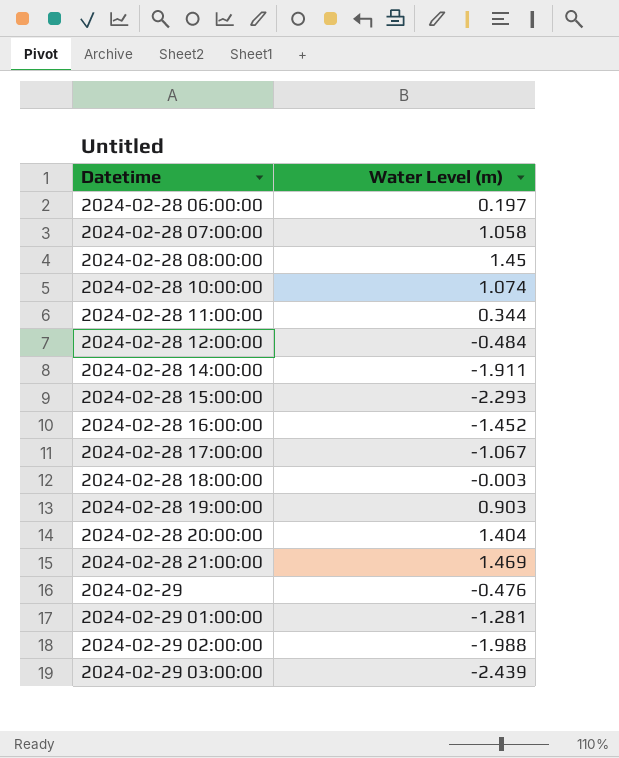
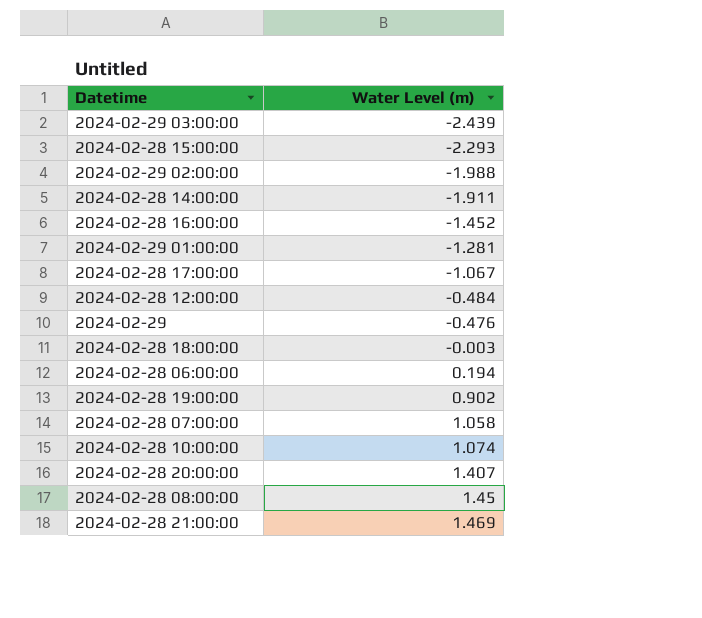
row order: Datetime ascending -> Water Level (m) ascending
row 2024-02-28 11:00:00: 0.344 -> none
2024-02-28 06:00:00 | Water Level (m): 0.197 -> 0.194
2024-02-28 19:00:00 | Water Level (m): 0.903 -> 0.902
2024-02-28 20:00:00 | Water Level (m): 1.404 -> 1.407

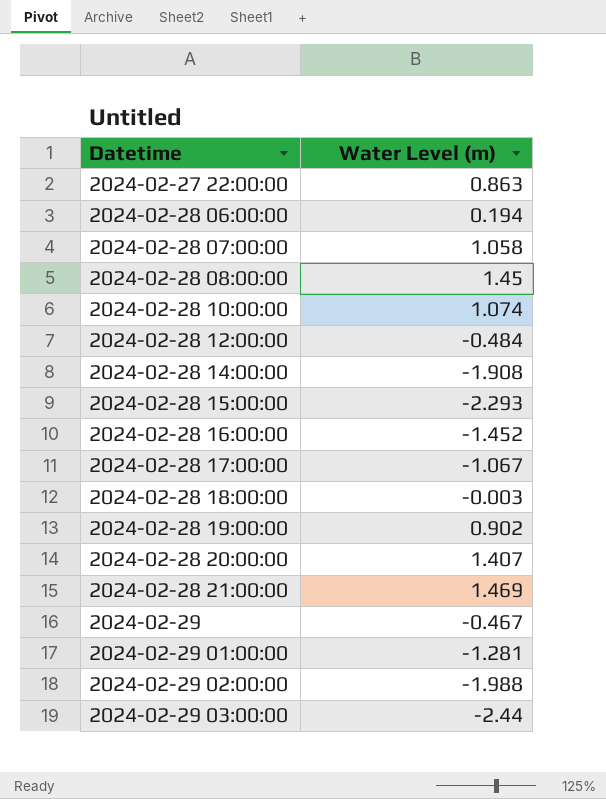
row order: Water Level (m) ascending -> Datetime ascending
row 2024-02-27 22:00:00: none -> 0.863
2024-02-28 14:00:00 | Water Level (m): -1.911 -> -1.908
2024-02-29 | Water Level (m): -0.476 -> -0.467
2024-02-29 03:00:00 | Water Level (m): -2.439 -> -2.44

